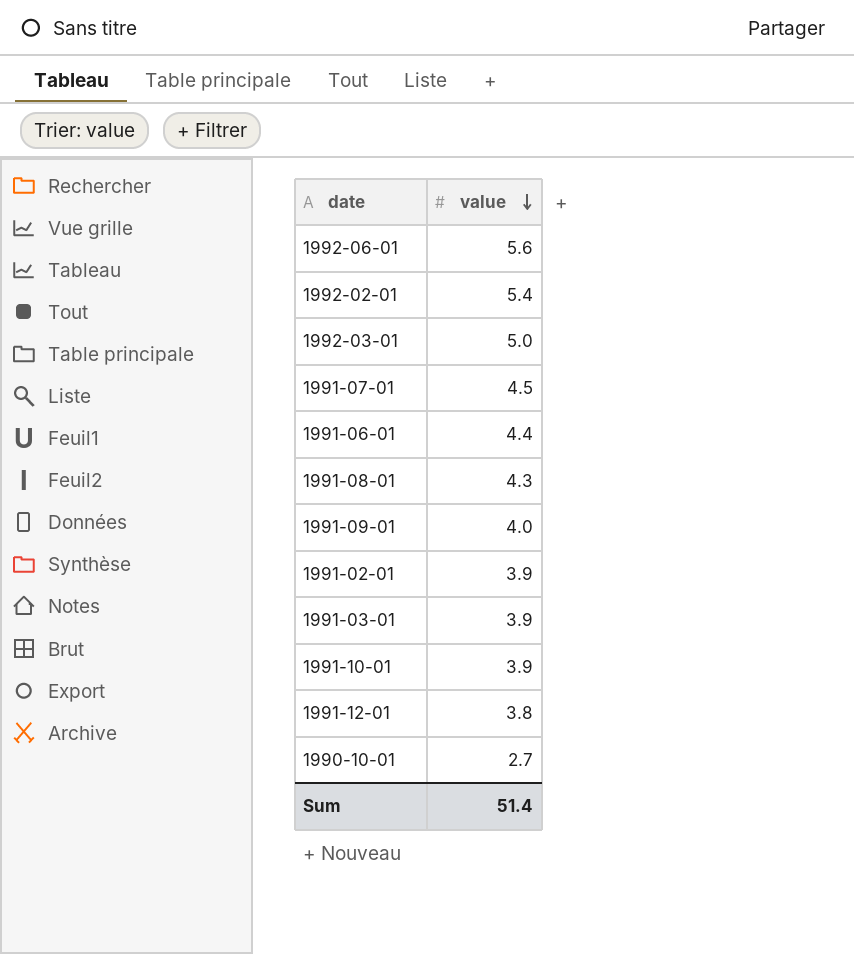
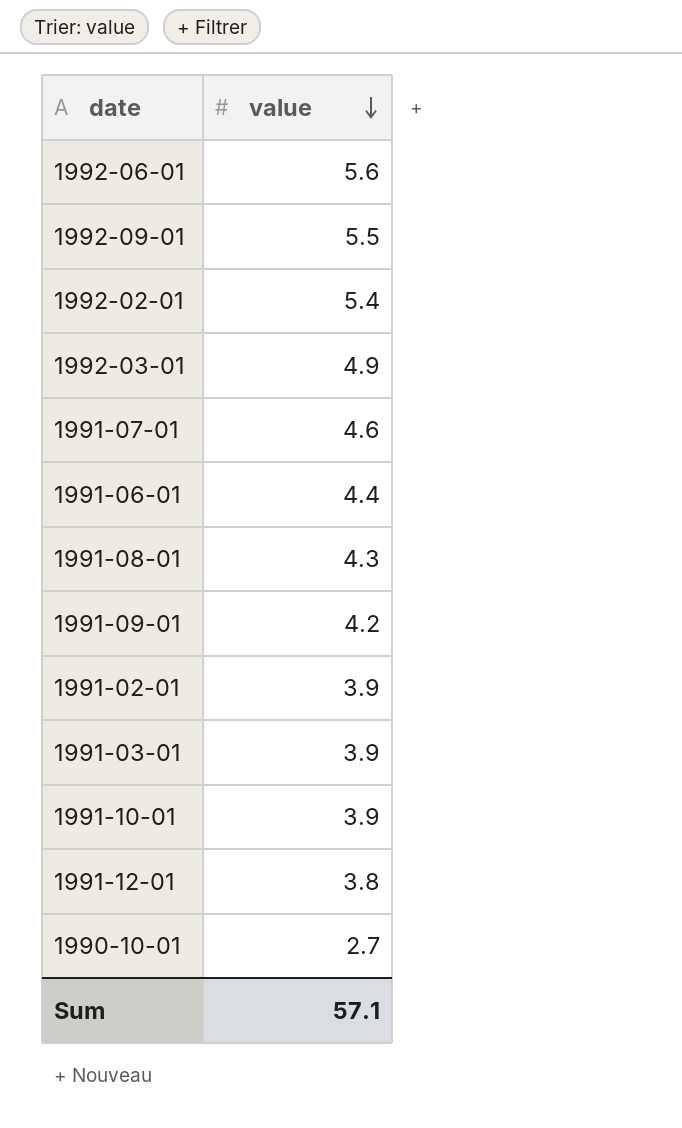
row 1992-09-01: none -> 5.5
1992-03-01 | value: 5.0 -> 4.9
1991-07-01 | value: 4.5 -> 4.6
1991-09-01 | value: 4.0 -> 4.2
Sum | value: 51.4 -> 57.1

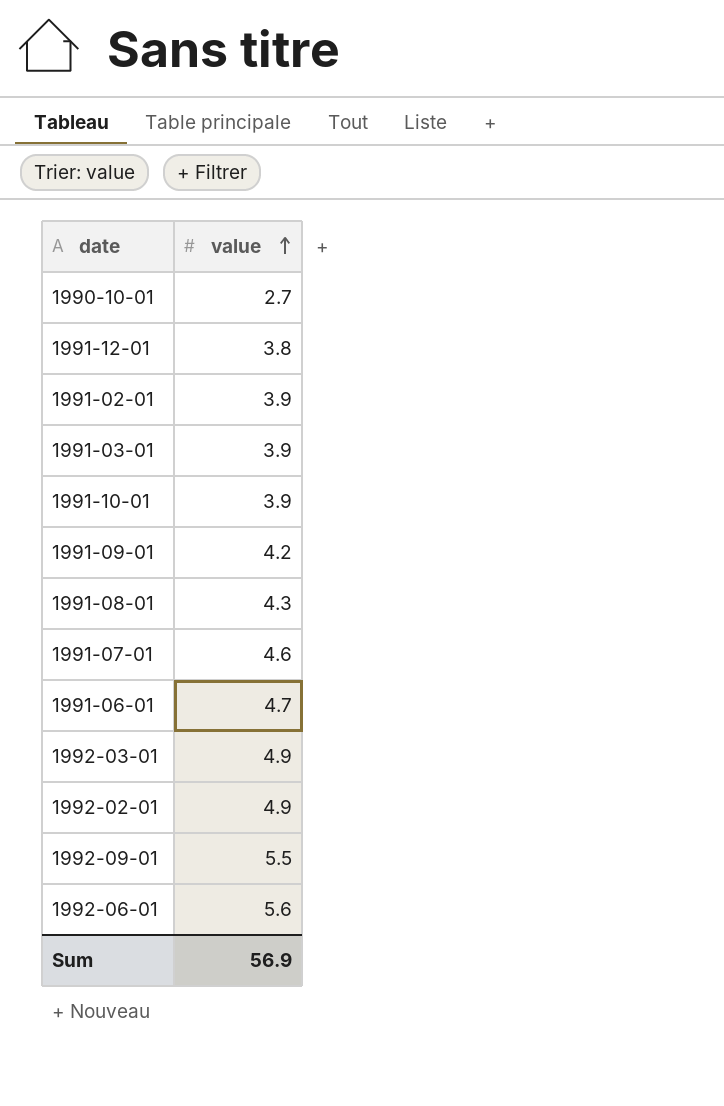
row order: value descending -> value ascending
1991-06-01 | value: 4.4 -> 4.7
1992-02-01 | value: 5.4 -> 4.9
Sum | value: 57.1 -> 56.9

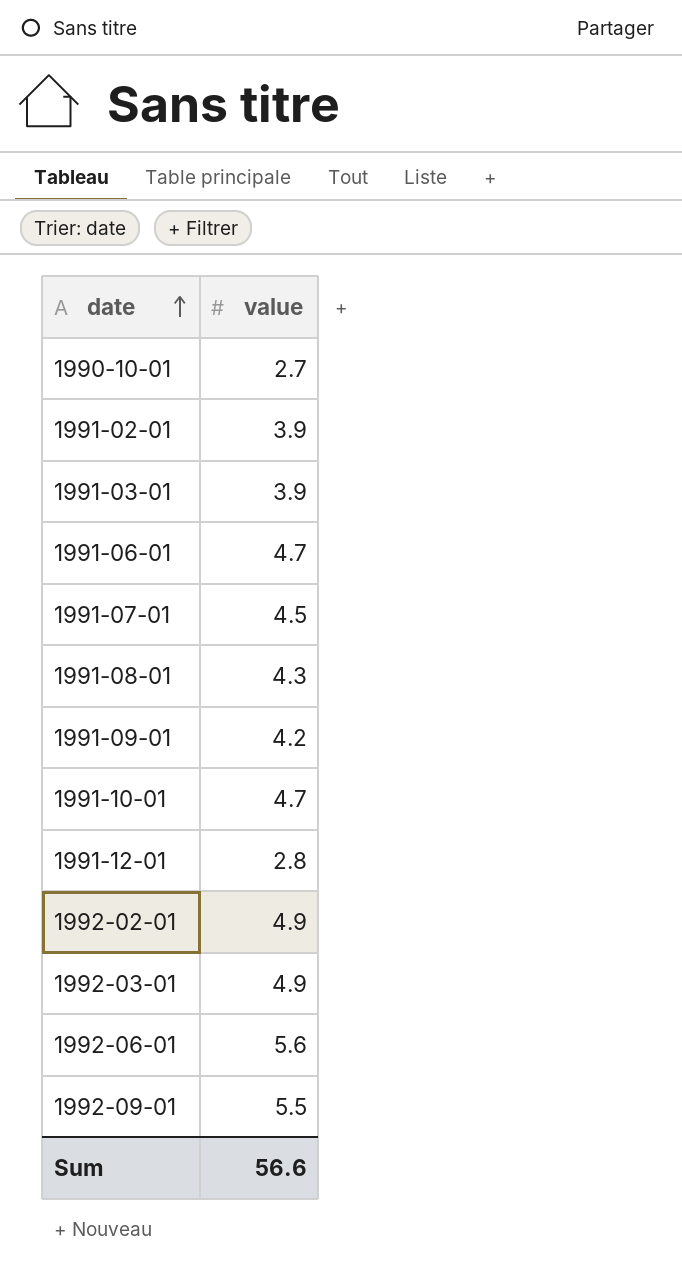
row order: value ascending -> date ascending
1991-07-01 | value: 4.6 -> 4.5
1991-10-01 | value: 3.9 -> 4.7
1991-12-01 | value: 3.8 -> 2.8
Sum | value: 56.9 -> 56.6

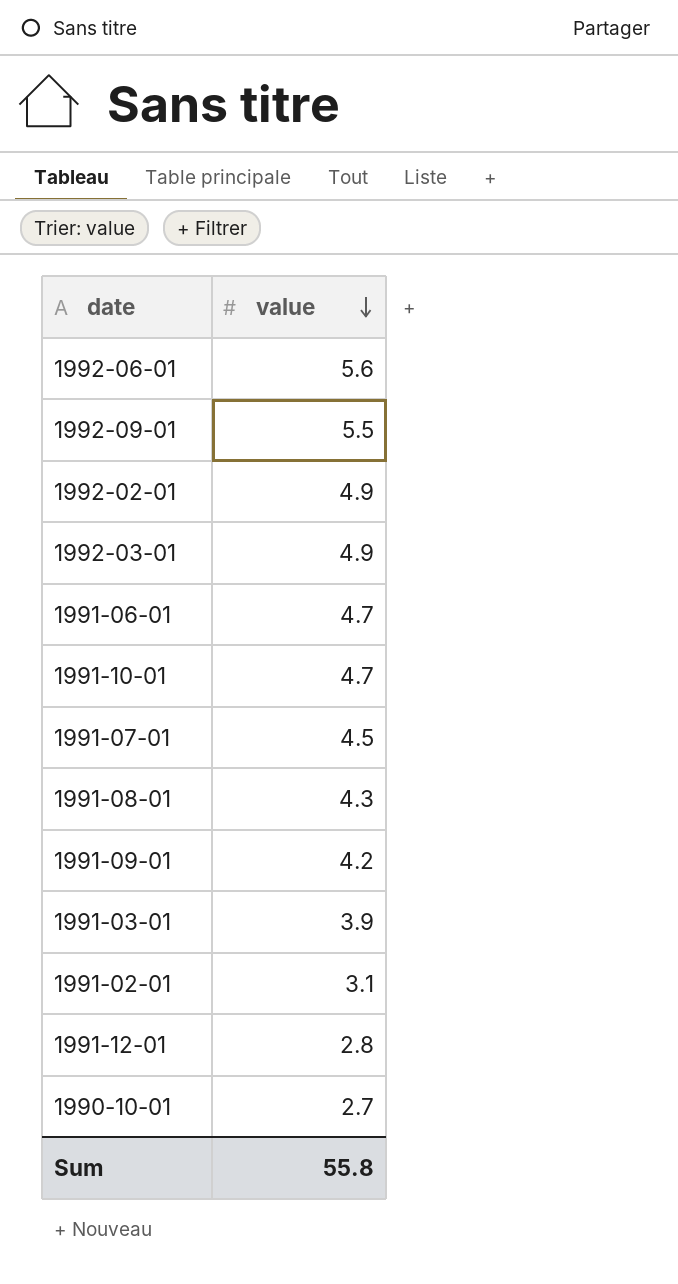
row order: date ascending -> value descending
1991-02-01 | value: 3.9 -> 3.1
Sum | value: 56.6 -> 55.8

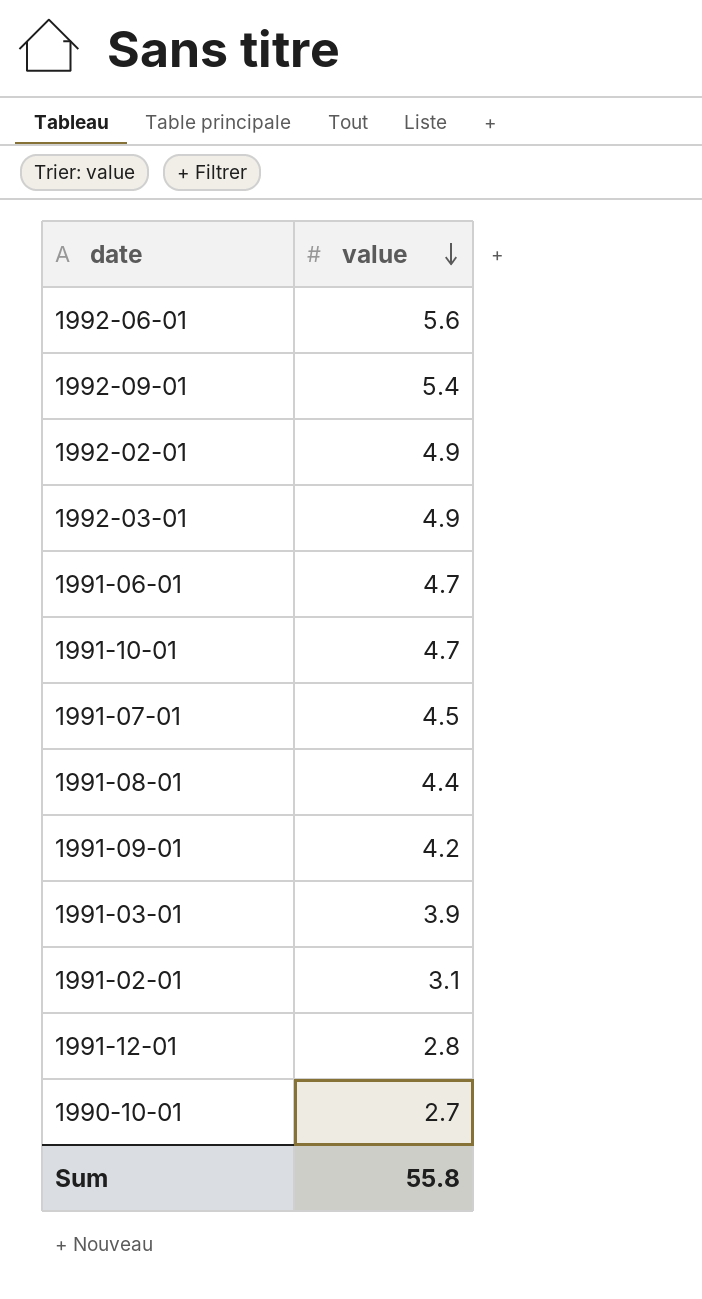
1992-09-01 | value: 5.5 -> 5.4
1991-08-01 | value: 4.3 -> 4.4

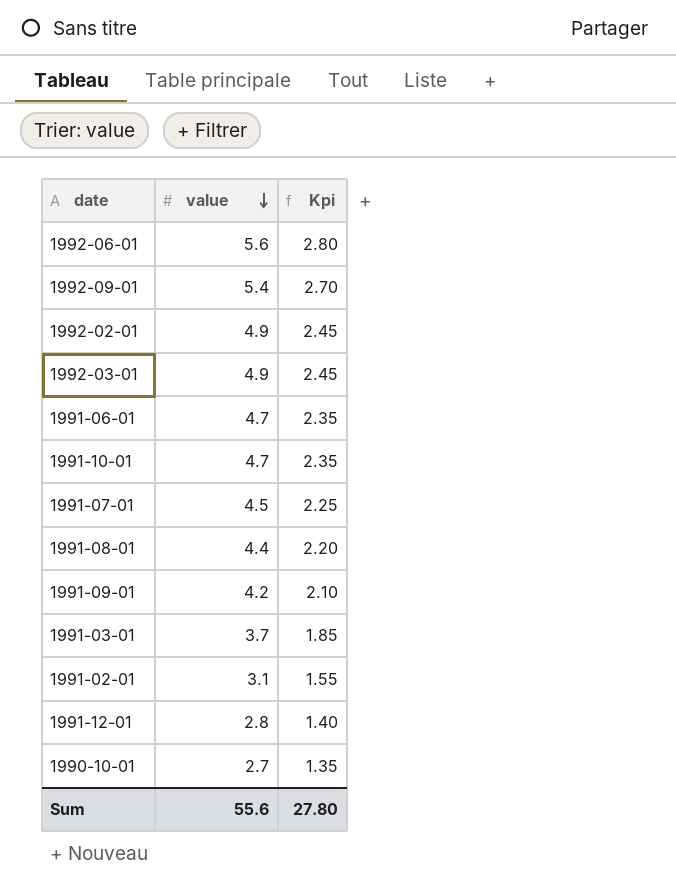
column Kpi | formula: none -> [value] * 0.5
1991-03-01 | value: 3.9 -> 3.7
Sum | value: 55.8 -> 55.6

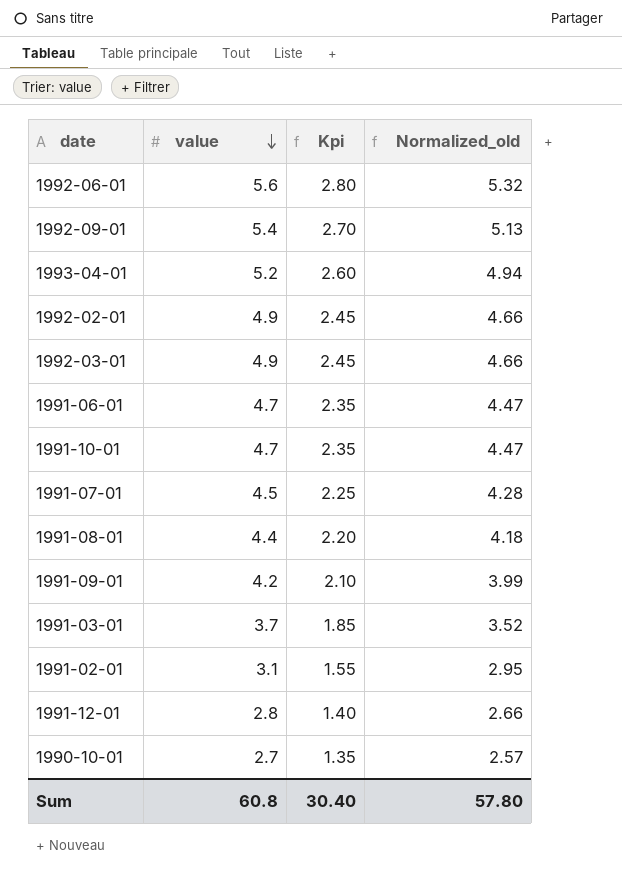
column Normalized_old | formula: none -> [value] * 0.95
row 1993-04-01: none -> 5.2 | 2.60 | 4.94
Sum | value: 55.6 -> 60.8
Sum | Kpi: 27.80 -> 30.40

